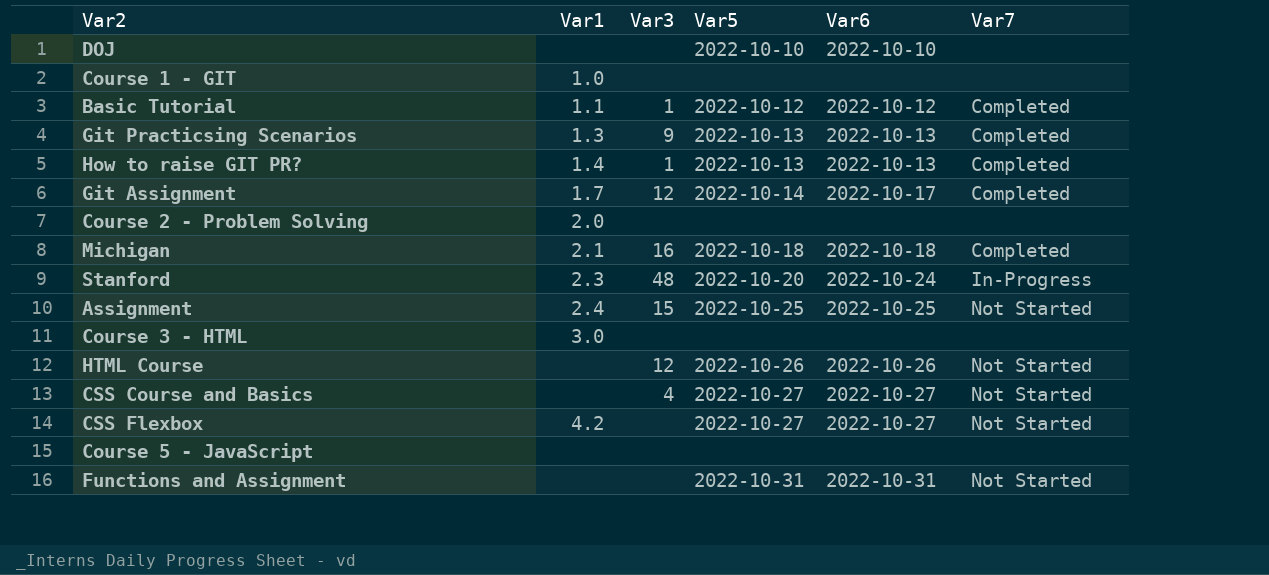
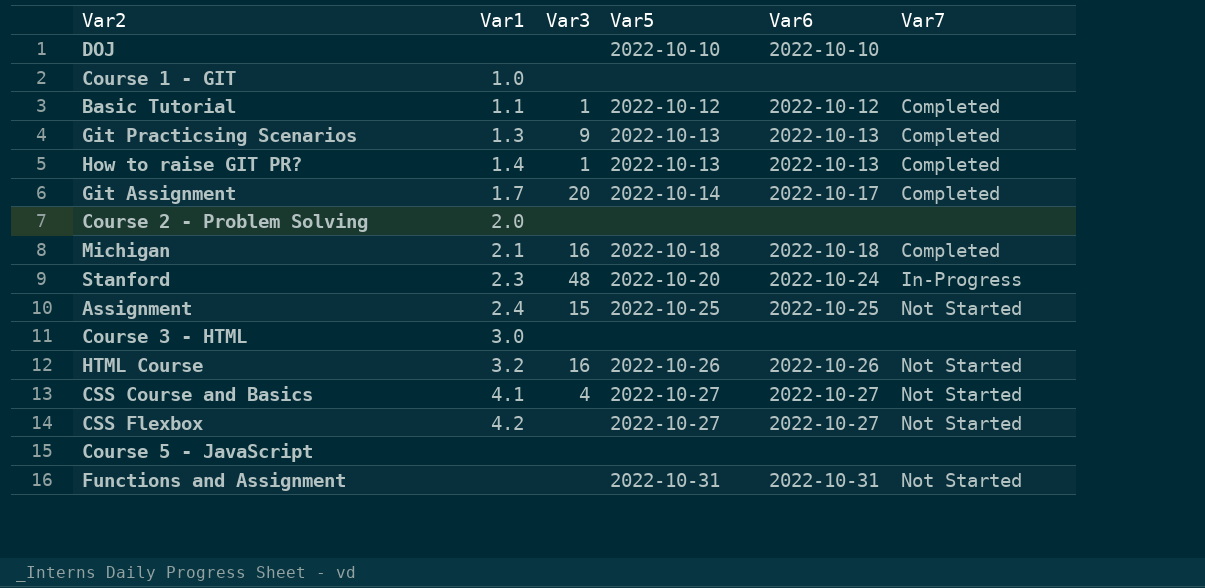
Git Assignment | Var3: 12 -> 20
HTML Course | Var1: none -> 3.2
HTML Course | Var3: 12 -> 16
CSS Course and Basics | Var1: none -> 4.1

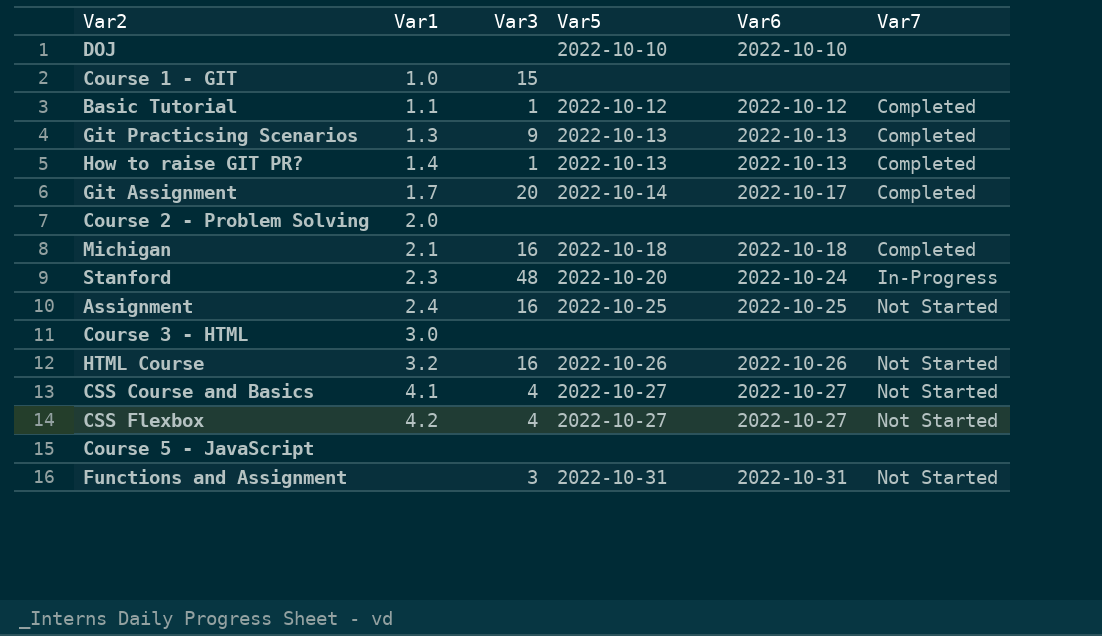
Course 1 - GIT | Var3: none -> 15
Assignment | Var3: 15 -> 16
CSS Flexbox | Var3: none -> 4
Functions and Assignment | Var3: none -> 3

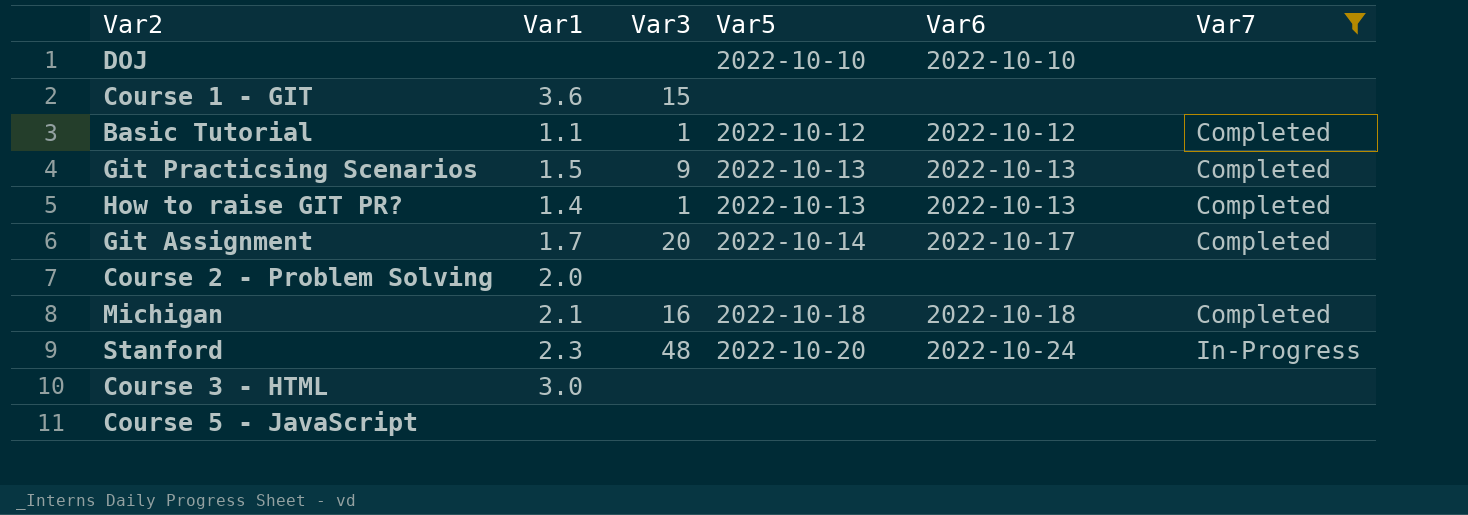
filter: none -> Var7 != Not Started
Course 1 - GIT | Var1: 1.0 -> 3.6
Git Practicsing Scenarios | Var1: 1.3 -> 1.5

